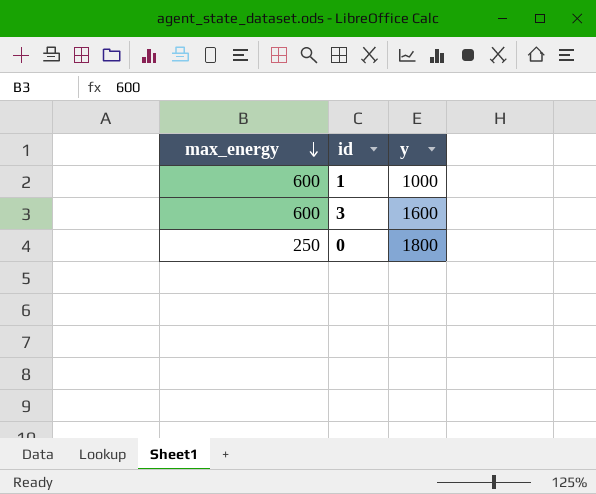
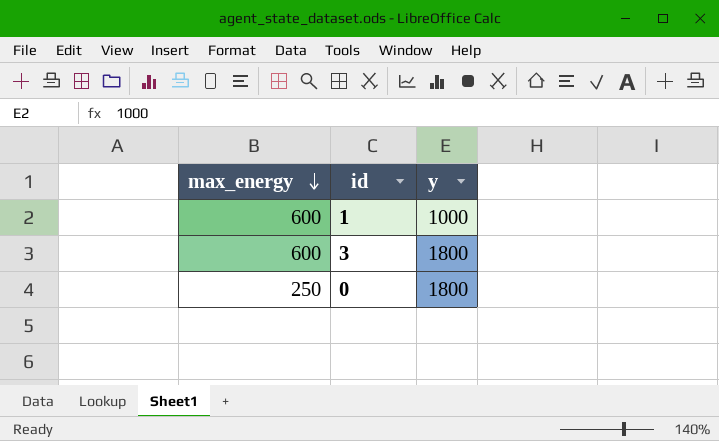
3 | y: 1600 -> 1800

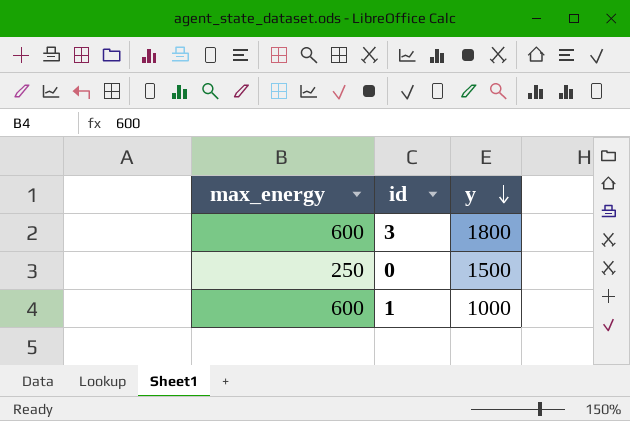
row order: max_energy descending -> y descending
0 | y: 1800 -> 1500

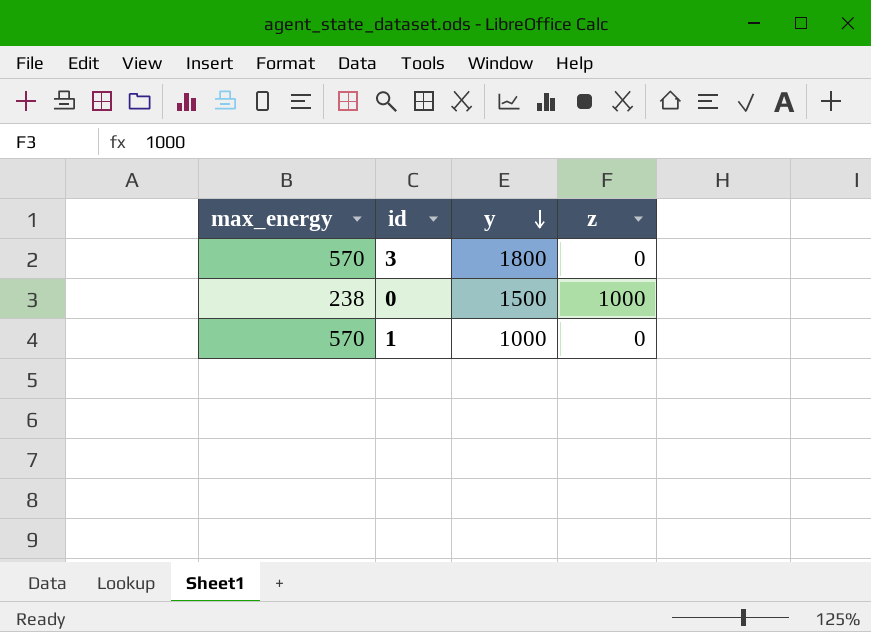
column z | position: none -> 4
3 | max_energy: 600 -> 570
0 | max_energy: 250 -> 238
1 | max_energy: 600 -> 570

